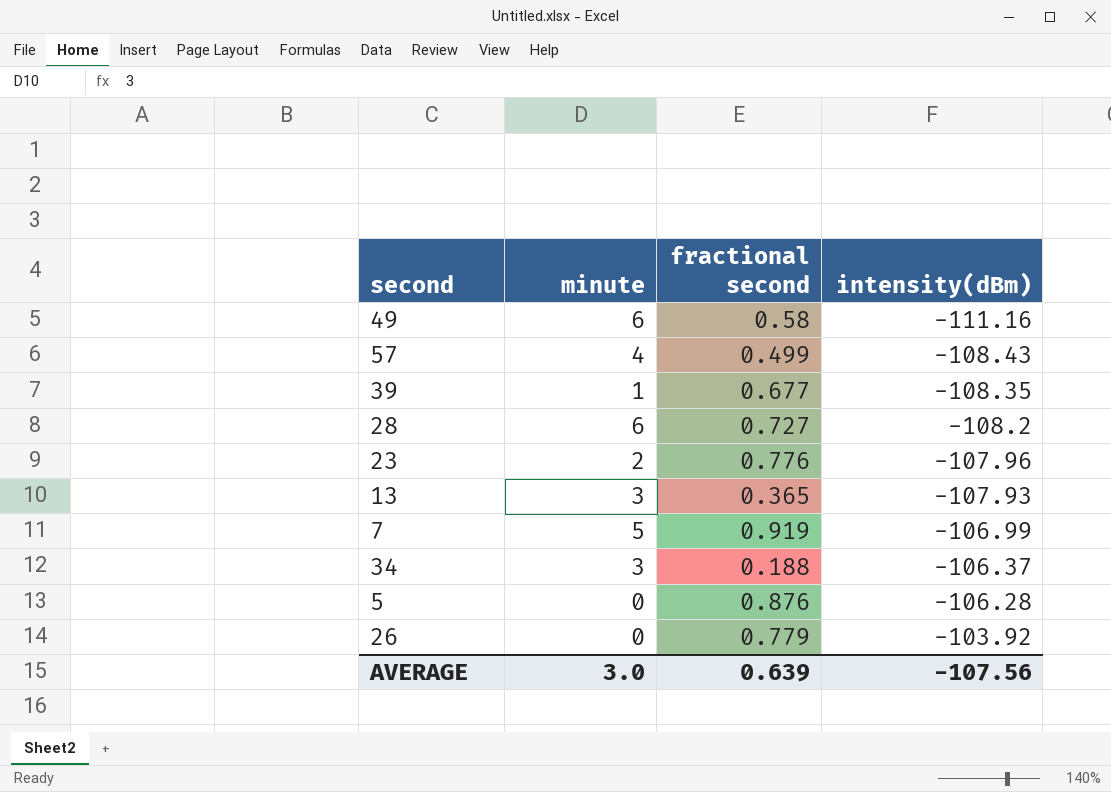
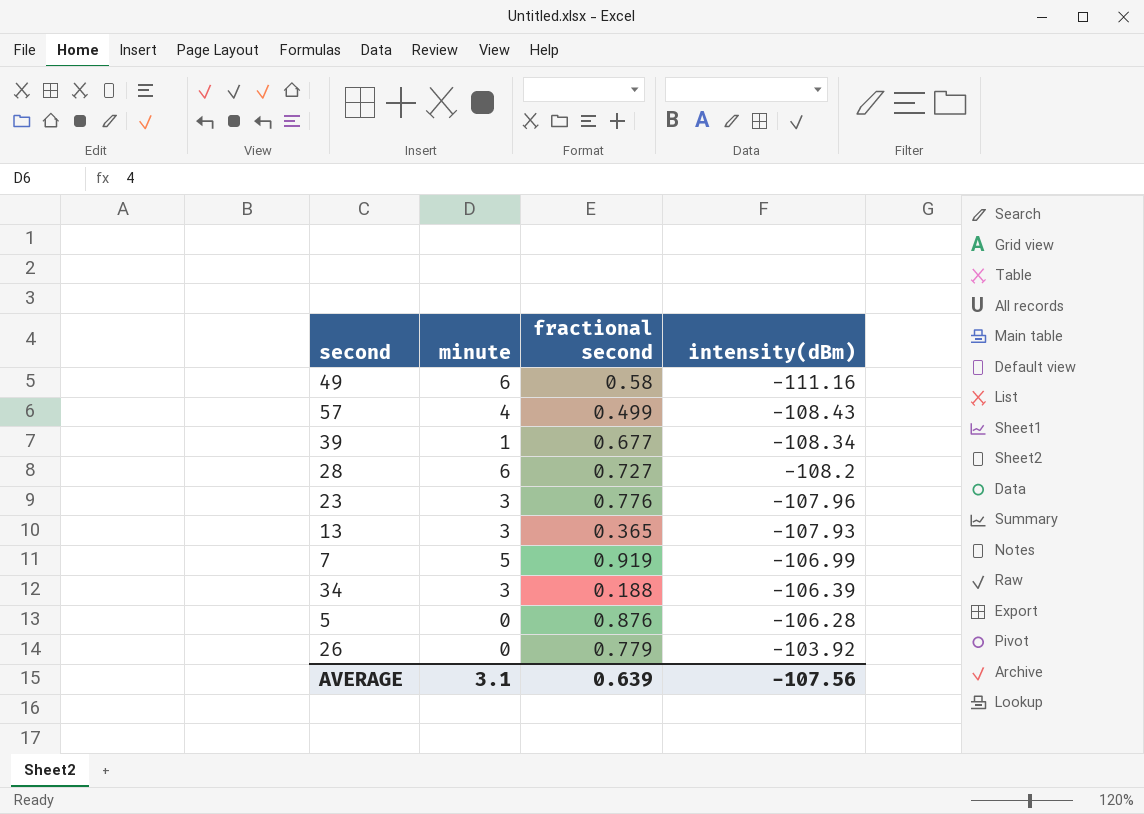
39 | intensity(dBm): -108.35 -> -108.34
23 | minute: 2 -> 3
34 | intensity(dBm): -106.37 -> -106.39
AVERAGE | minute: 3.0 -> 3.1

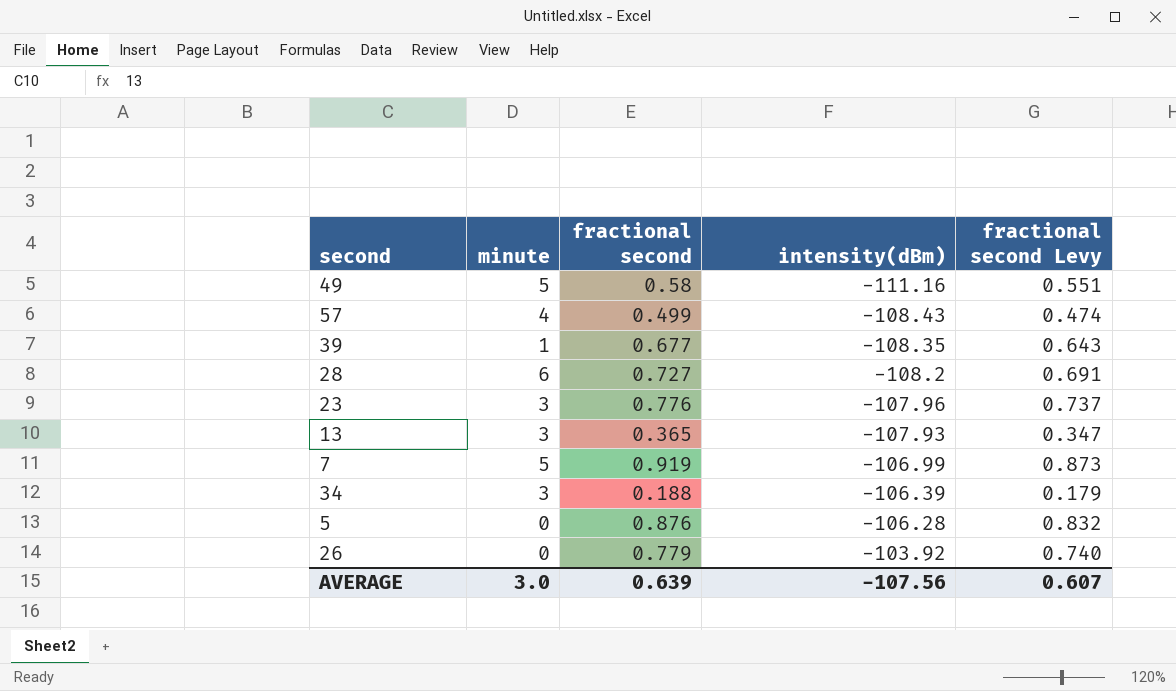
column fractional second Levy | formula: none -> [fractional second] * 0.95
49 | minute: 6 -> 5
39 | intensity(dBm): -108.34 -> -108.35
AVERAGE | minute: 3.1 -> 3.0

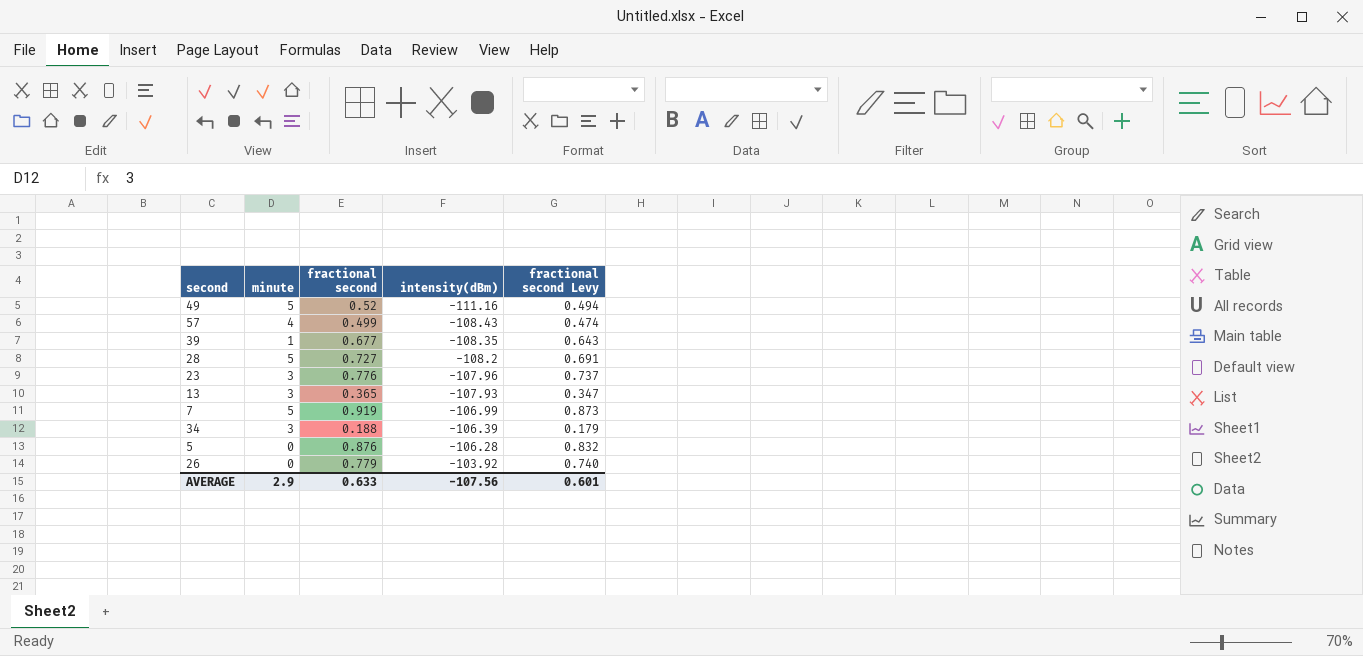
49 | fractional second: 0.58 -> 0.52
49 | fractional second Levy: 0.551 -> 0.494
28 | minute: 6 -> 5
AVERAGE | minute: 3.0 -> 2.9
AVERAGE | fractional second: 0.639 -> 0.633
AVERAGE | fractional second Levy: 0.607 -> 0.601

